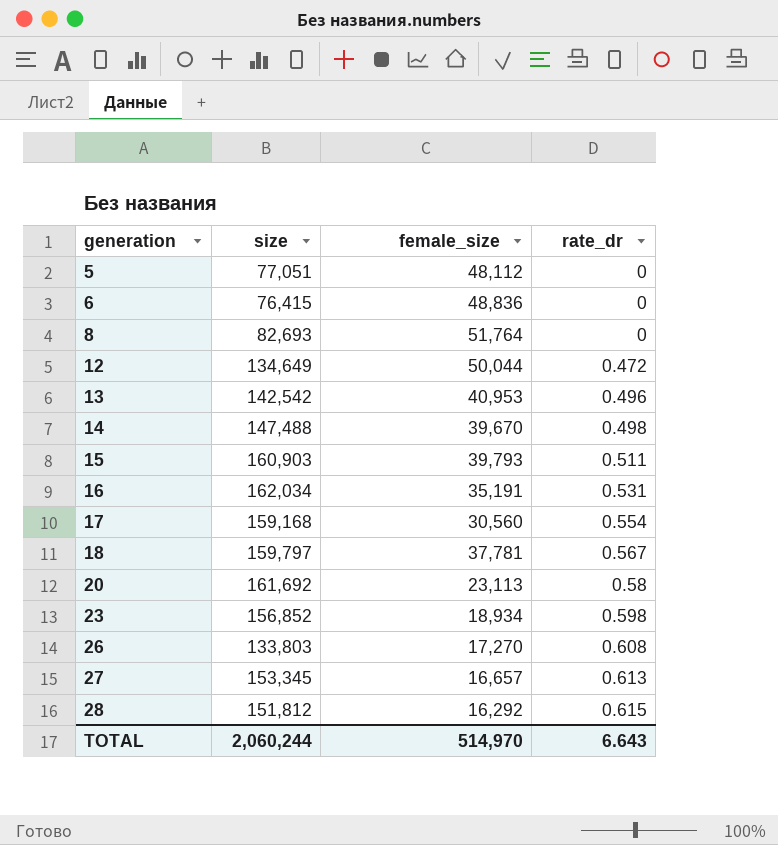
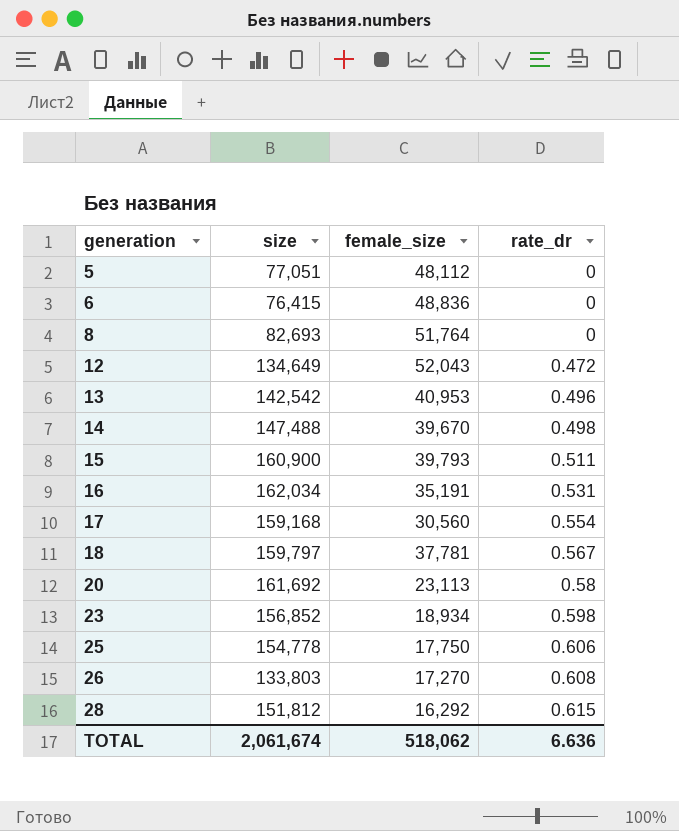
row 27: 153,345 | 16,657 | 0.613 -> none
12 | female_size: 50,044 -> 52,043
15 | size: 160,903 -> 160,900
row 25: none -> 154,778 | 17,750 | 0.606
TOTAL | size: 2,060,244 -> 2,061,674
TOTAL | female_size: 514,970 -> 518,062
TOTAL | rate_dr: 6.643 -> 6.636

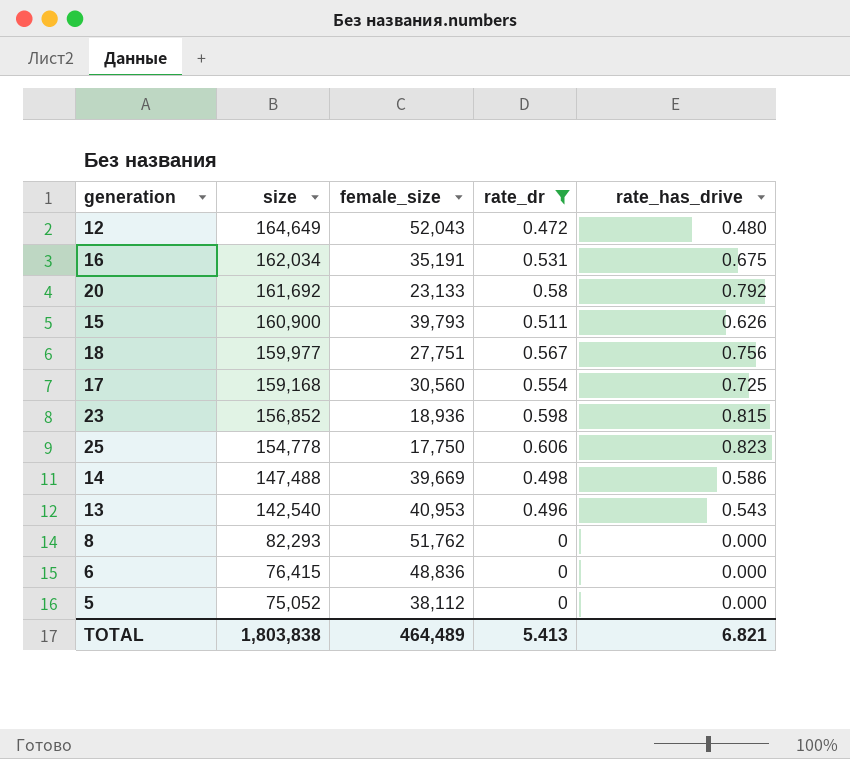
filter: none -> rate_dr <= 0.606
row order: generation ascending -> size descending
column rate_has_drive | position: none -> 5
12 | size: 134,649 -> 164,649
20 | female_size: 23,113 -> 23,133
18 | size: 159,797 -> 159,977
18 | female_size: 37,781 -> 27,751
23 | female_size: 18,934 -> 18,936
14 | female_size: 39,670 -> 39,669
13 | size: 142,542 -> 142,540
8 | size: 82,693 -> 82,293
8 | female_size: 51,764 -> 51,762
5 | size: 77,051 -> 75,052
5 | female_size: 48,112 -> 38,112
TOTAL | size: 2,061,674 -> 1,803,838
TOTAL | female_size: 518,062 -> 464,489
TOTAL | rate_dr: 6.636 -> 5.413

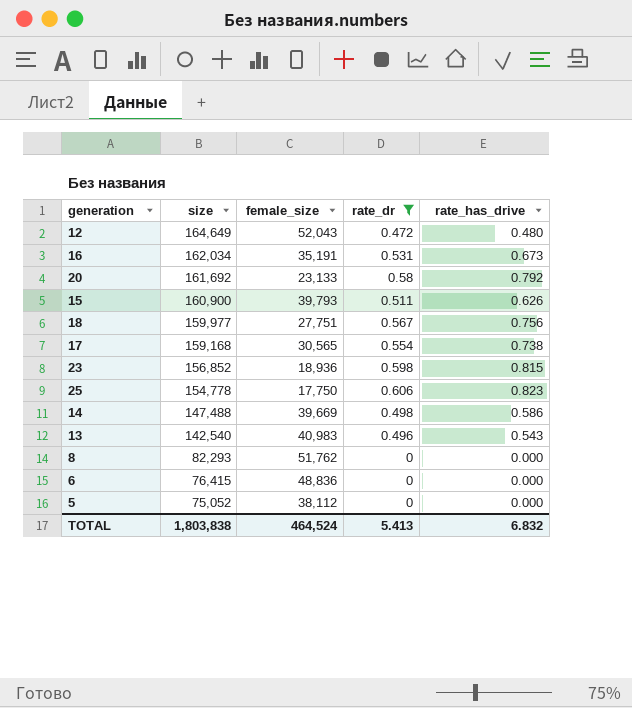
16 | rate_has_drive: 0.675 -> 0.673
17 | female_size: 30,560 -> 30,565
17 | rate_has_drive: 0.725 -> 0.738
13 | female_size: 40,953 -> 40,983
TOTAL | female_size: 464,489 -> 464,524
TOTAL | rate_has_drive: 6.821 -> 6.832

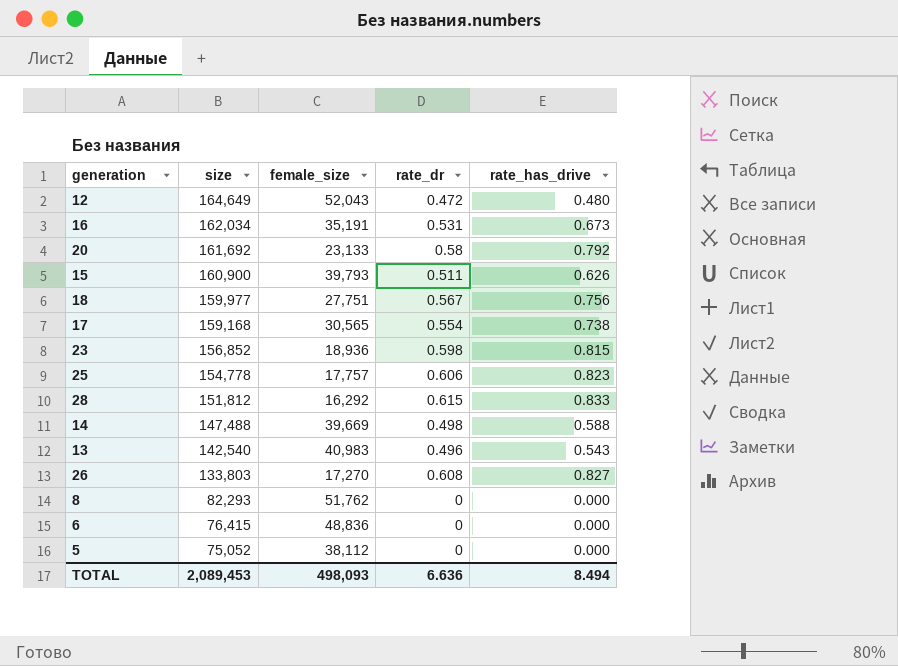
filter: rate_dr <= 0.606 -> none
25 | female_size: 17,750 -> 17,757
14 | rate_has_drive: 0.586 -> 0.588
TOTAL | size: 1,803,838 -> 2,089,453
TOTAL | female_size: 464,524 -> 498,093
TOTAL | rate_dr: 5.413 -> 6.636
TOTAL | rate_has_drive: 6.832 -> 8.494

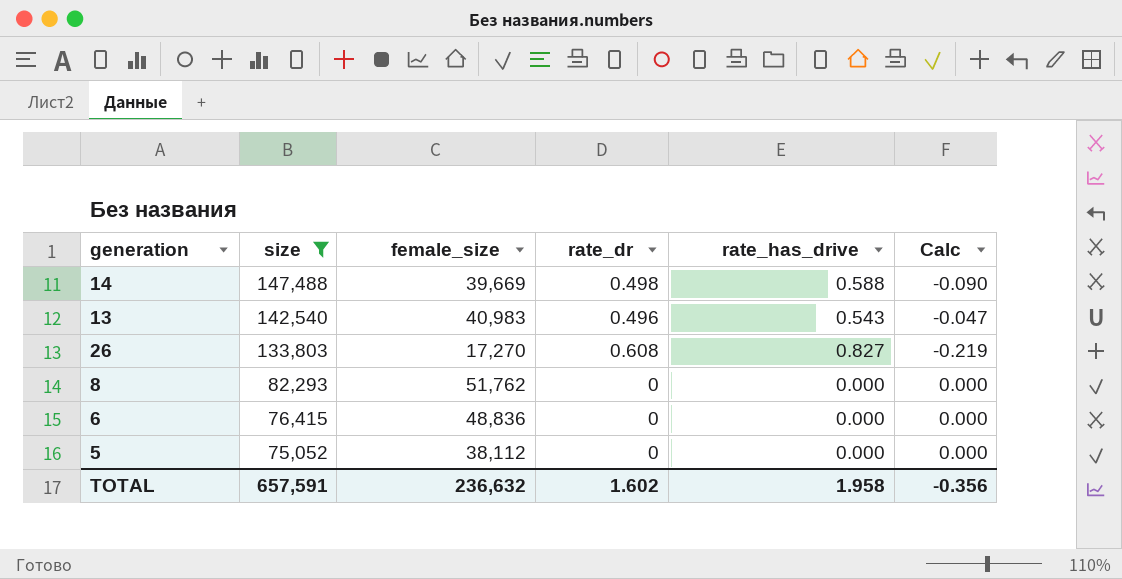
filter: none -> size <= 147,488
column Calc | formula: none -> [rate_dr] - [rate_has_drive]
TOTAL | size: 2,089,453 -> 657,591
TOTAL | female_size: 498,093 -> 236,632
TOTAL | rate_dr: 6.636 -> 1.602
TOTAL | rate_has_drive: 8.494 -> 1.958

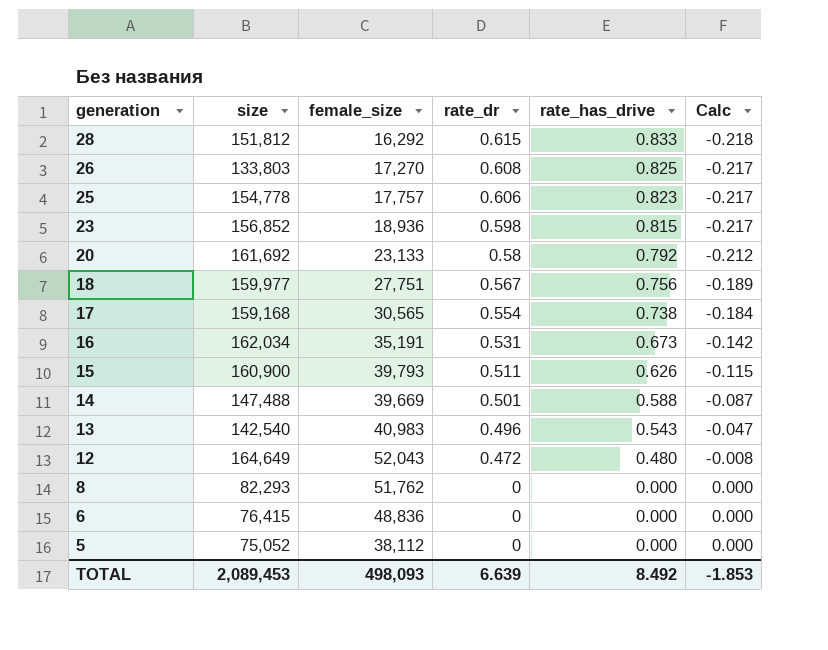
filter: size <= 147,488 -> none
row order: size descending -> generation descending
26 | rate_has_drive: 0.827 -> 0.825
26 | Calc: -0.219 -> -0.217
14 | rate_dr: 0.498 -> 0.501
14 | Calc: -0.090 -> -0.087
TOTAL | size: 657,591 -> 2,089,453
TOTAL | female_size: 236,632 -> 498,093
TOTAL | rate_dr: 1.602 -> 6.639
TOTAL | rate_has_drive: 1.958 -> 8.492
TOTAL | Calc: -0.356 -> -1.853

